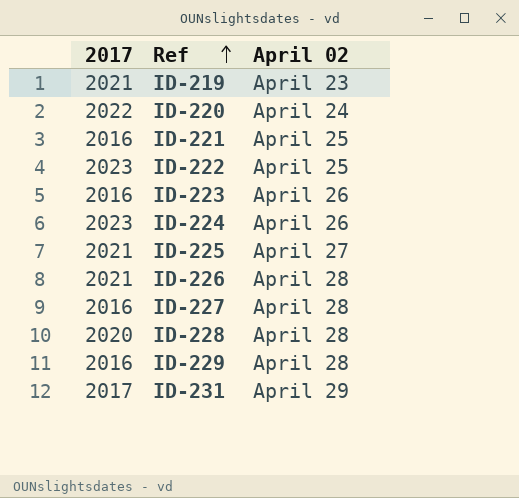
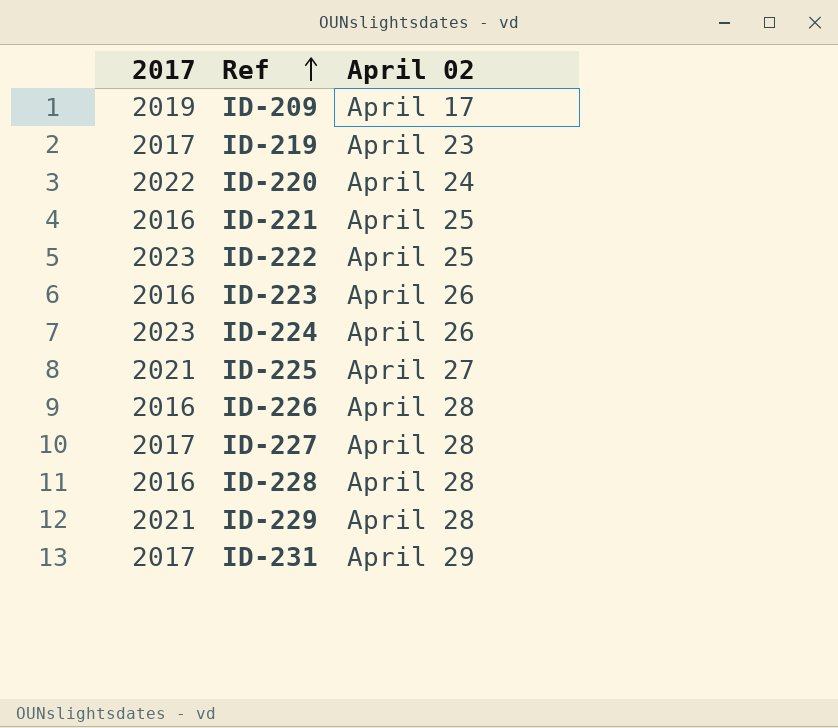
row ID-209: none -> 2019 | April 17
ID-219 | 2017: 2021 -> 2017
ID-226 | 2017: 2021 -> 2016
ID-227 | 2017: 2016 -> 2017
ID-228 | 2017: 2020 -> 2016
ID-229 | 2017: 2016 -> 2021

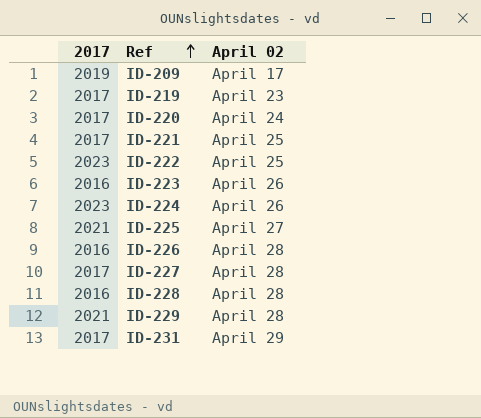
ID-220 | 2017: 2022 -> 2017
ID-221 | 2017: 2016 -> 2017

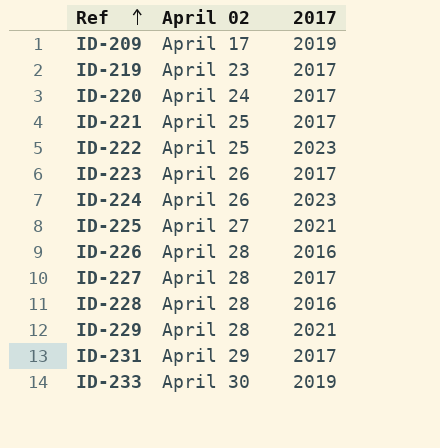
column 2017 | position: 1 -> 3
ID-223 | 2017: 2016 -> 2017
row ID-233: none -> April 30 | 2019

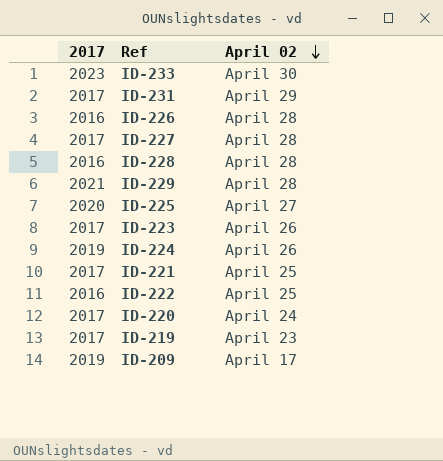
row order: Ref ascending -> April 02 descending
column 2017 | position: 3 -> 1
ID-233 | 2017: 2019 -> 2023
ID-225 | 2017: 2021 -> 2020
ID-224 | 2017: 2023 -> 2019
ID-222 | 2017: 2023 -> 2016

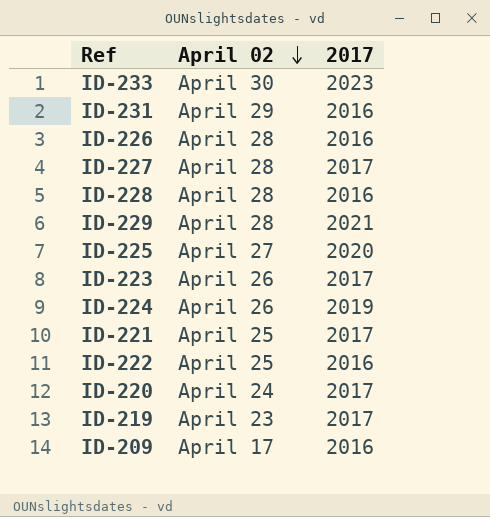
column 2017 | position: 1 -> 3
ID-231 | 2017: 2017 -> 2016
ID-209 | 2017: 2019 -> 2016

